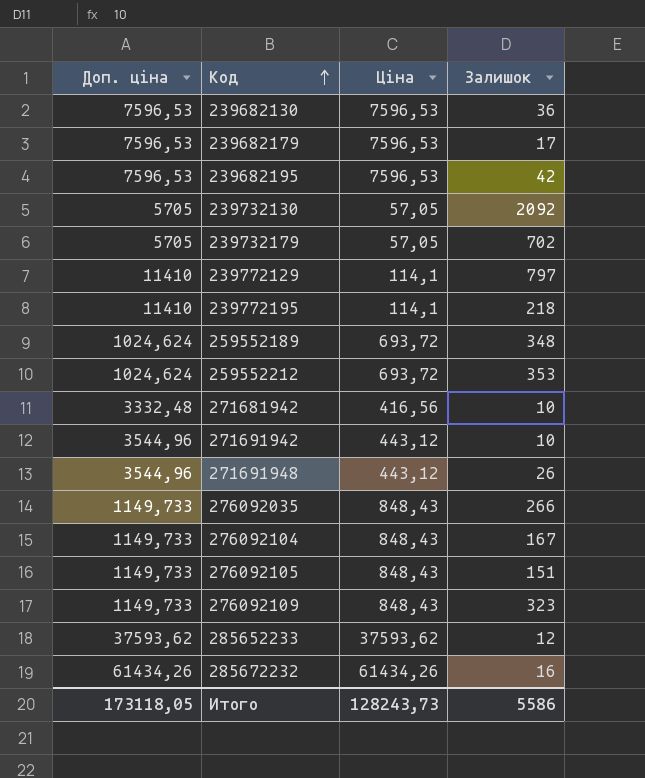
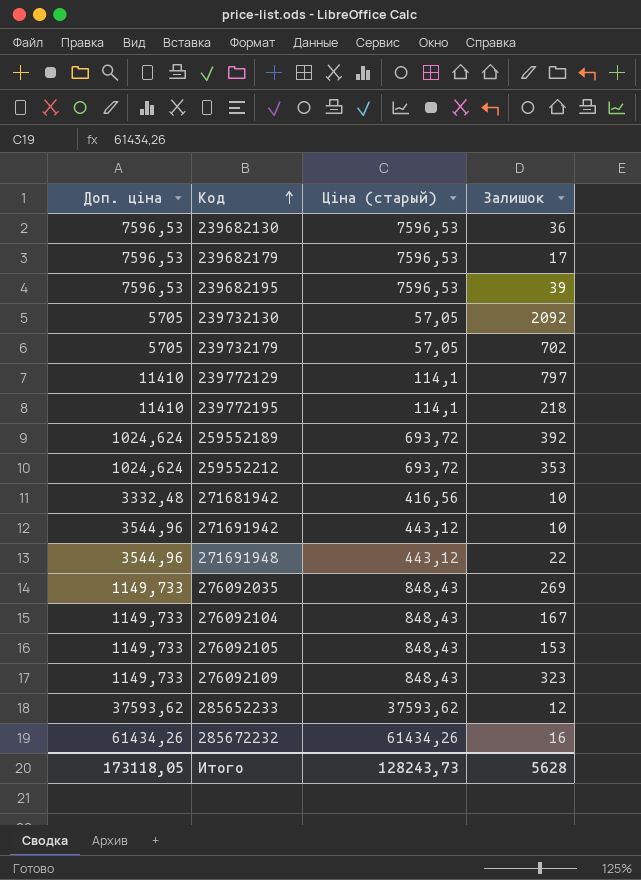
column name: Ціна -> Ціна (старый)
239682195 | Залишок: 42 -> 39
259552189 | Залишок: 348 -> 392
271691948 | Залишок: 26 -> 22
276092035 | Залишок: 266 -> 269
276092105 | Залишок: 151 -> 153
Итого | Залишок: 5586 -> 5628

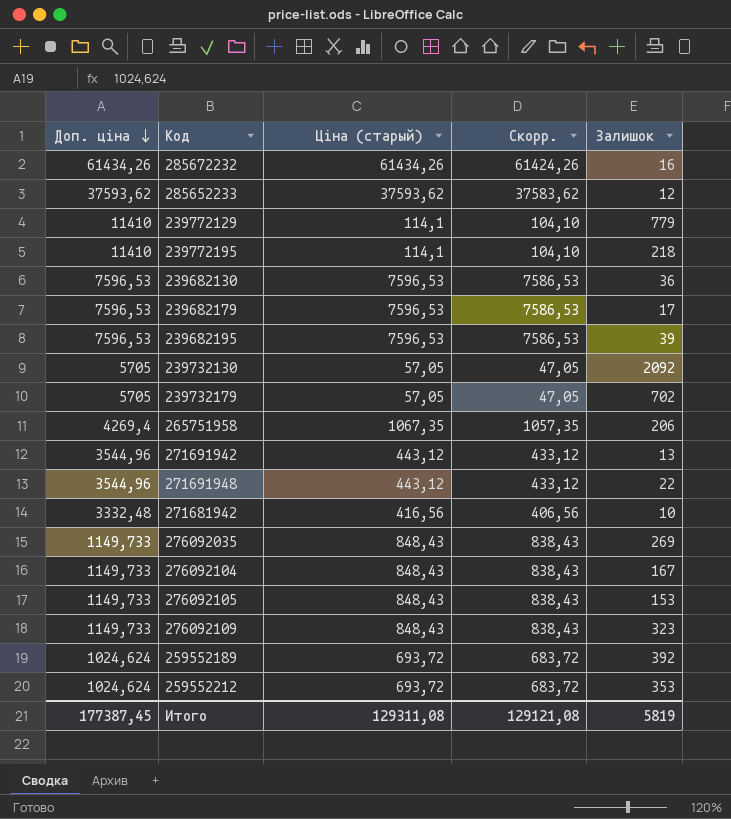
row order: Код ascending -> Доп. ціна descending
column Скорр. | formula: none -> [Ціна (старый)] - 10
239772129 | Залишок: 797 -> 779
row 265751958: none -> 4269,4 | 1067,35 | 1057,35 | 206
271691942 | Залишок: 10 -> 13
Итого | Доп. ціна: 173118,05 -> 177387,45
Итого | Ціна (старый): 128243,73 -> 129311,08
Итого | Залишок: 5628 -> 5819

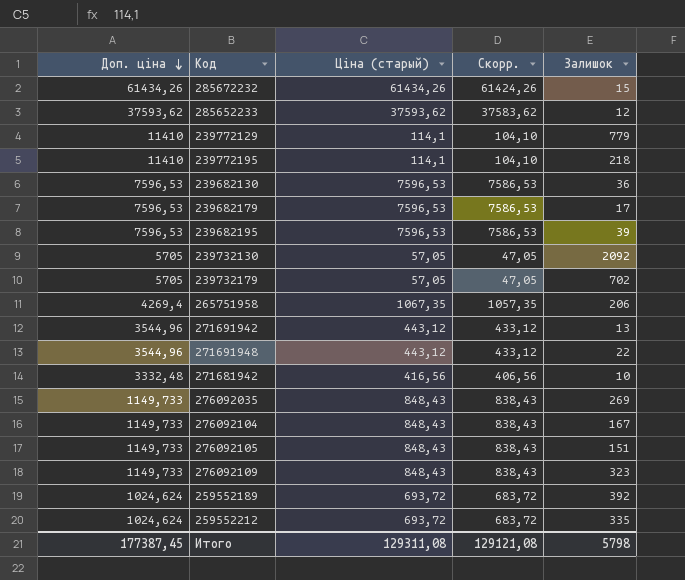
285672232 | Залишок: 16 -> 15
276092105 | Залишок: 153 -> 151
259552212 | Залишок: 353 -> 335
Итого | Залишок: 5819 -> 5798

